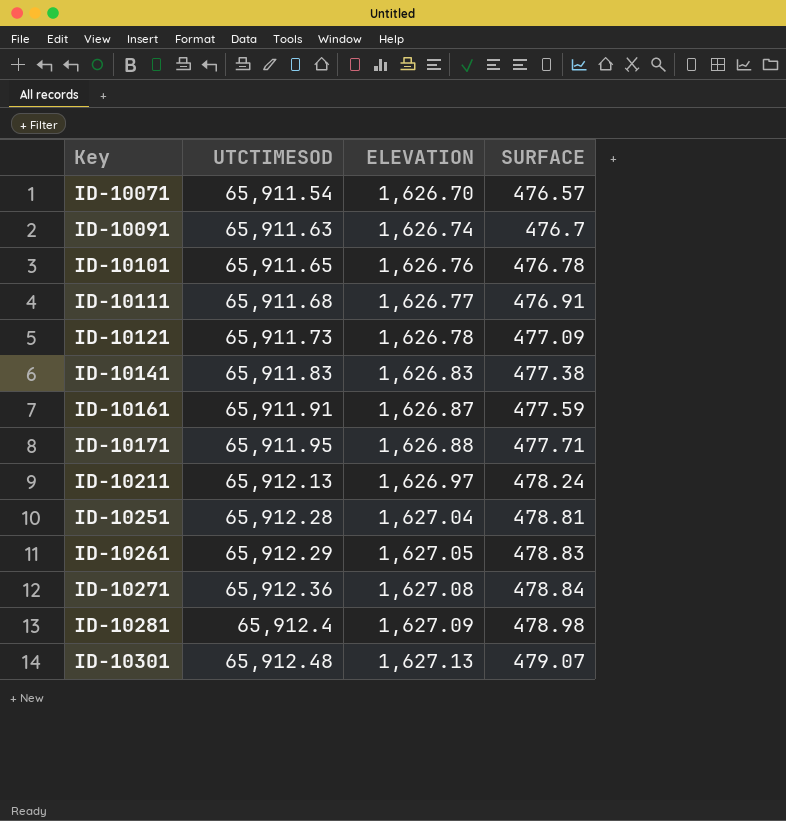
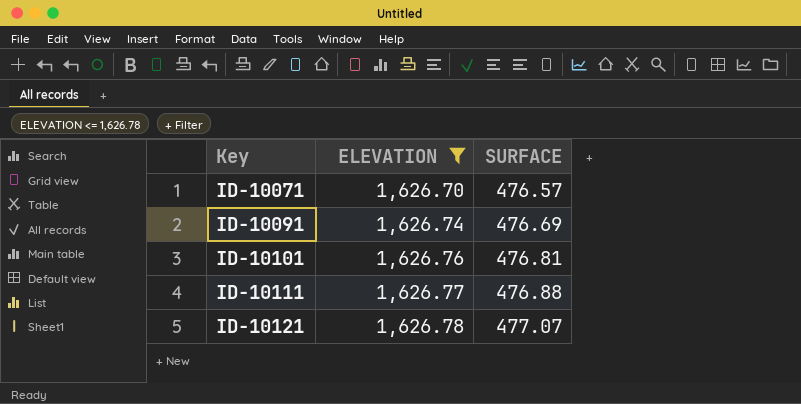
filter: none -> ELEVATION <= 1,626.78
column UTCTIMESOD | position: 2 -> none
ID-10091 | SURFACE: 476.7 -> 476.69
ID-10101 | SURFACE: 476.78 -> 476.81
ID-10111 | SURFACE: 476.91 -> 476.88
ID-10121 | SURFACE: 477.09 -> 477.07

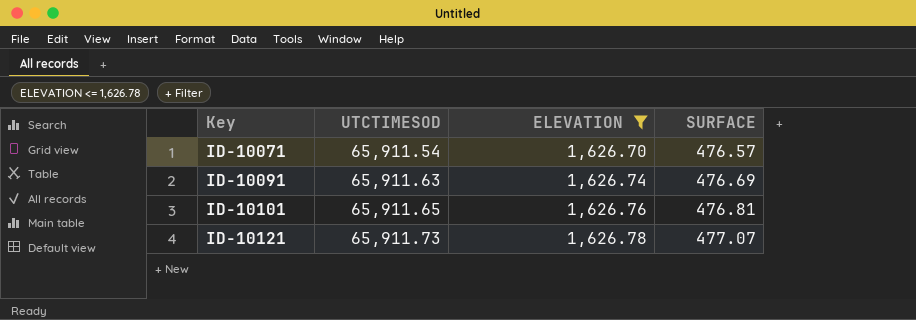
column UTCTIMESOD | position: none -> 2
row ID-10111: 1,626.77 | 476.88 -> none

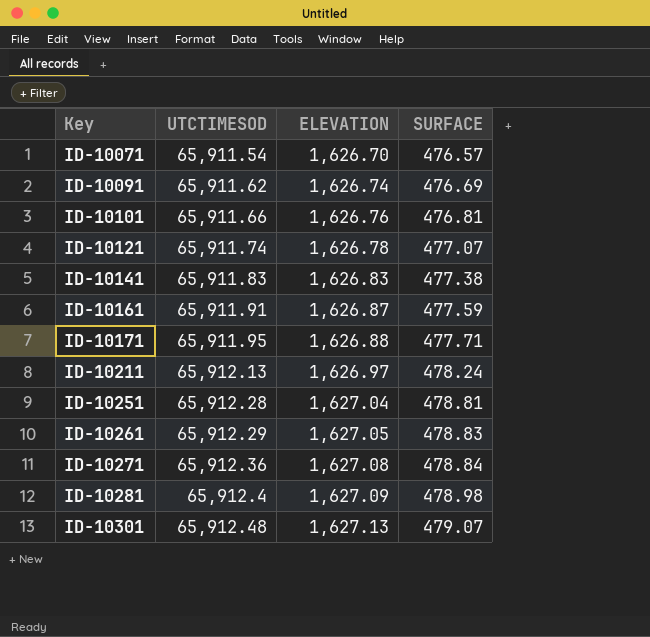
filter: ELEVATION <= 1,626.78 -> none
ID-10091 | UTCTIMESOD: 65,911.63 -> 65,911.62
ID-10101 | UTCTIMESOD: 65,911.65 -> 65,911.66
ID-10121 | UTCTIMESOD: 65,911.73 -> 65,911.74

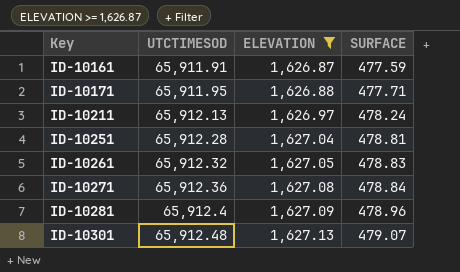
filter: none -> ELEVATION >= 1,626.87
ID-10261 | UTCTIMESOD: 65,912.29 -> 65,912.32
ID-10281 | SURFACE: 478.98 -> 478.96

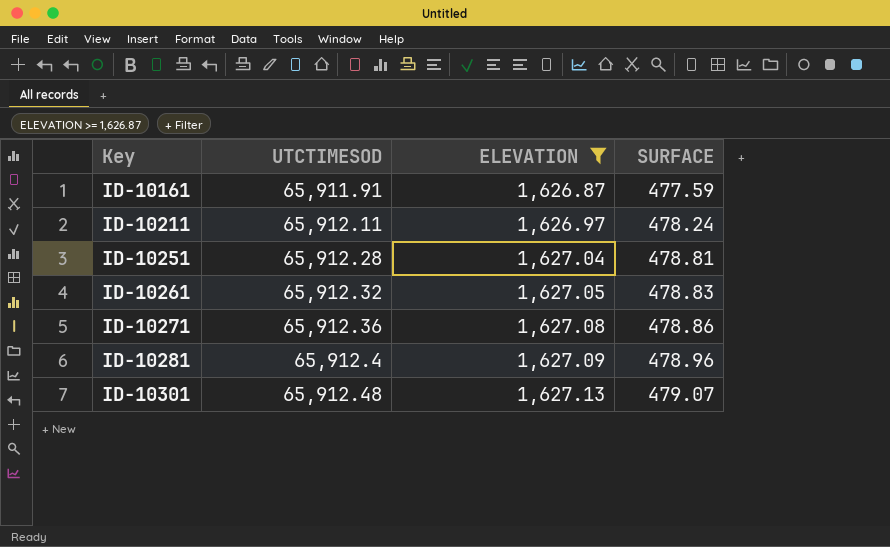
row ID-10171: 65,911.95 | 1,626.88 | 477.71 -> none
ID-10211 | UTCTIMESOD: 65,912.13 -> 65,912.11
ID-10271 | SURFACE: 478.84 -> 478.86

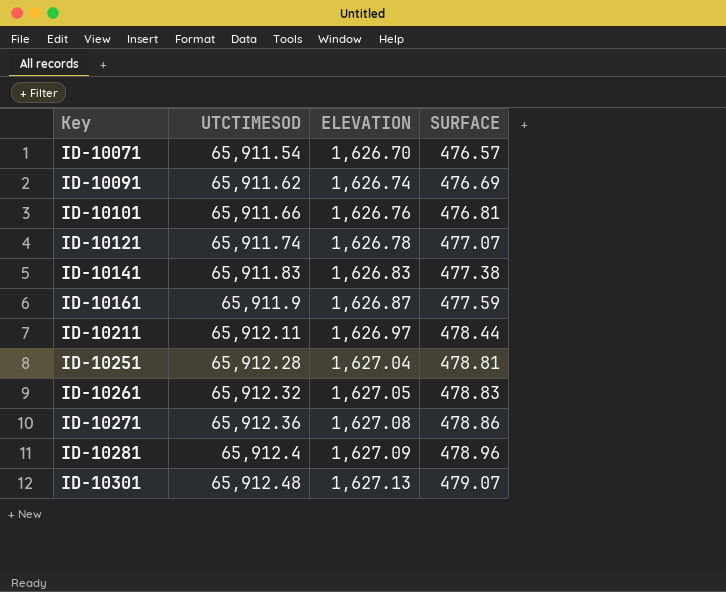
filter: ELEVATION >= 1,626.87 -> none
ID-10161 | UTCTIMESOD: 65,911.91 -> 65,911.9
ID-10211 | SURFACE: 478.24 -> 478.44

